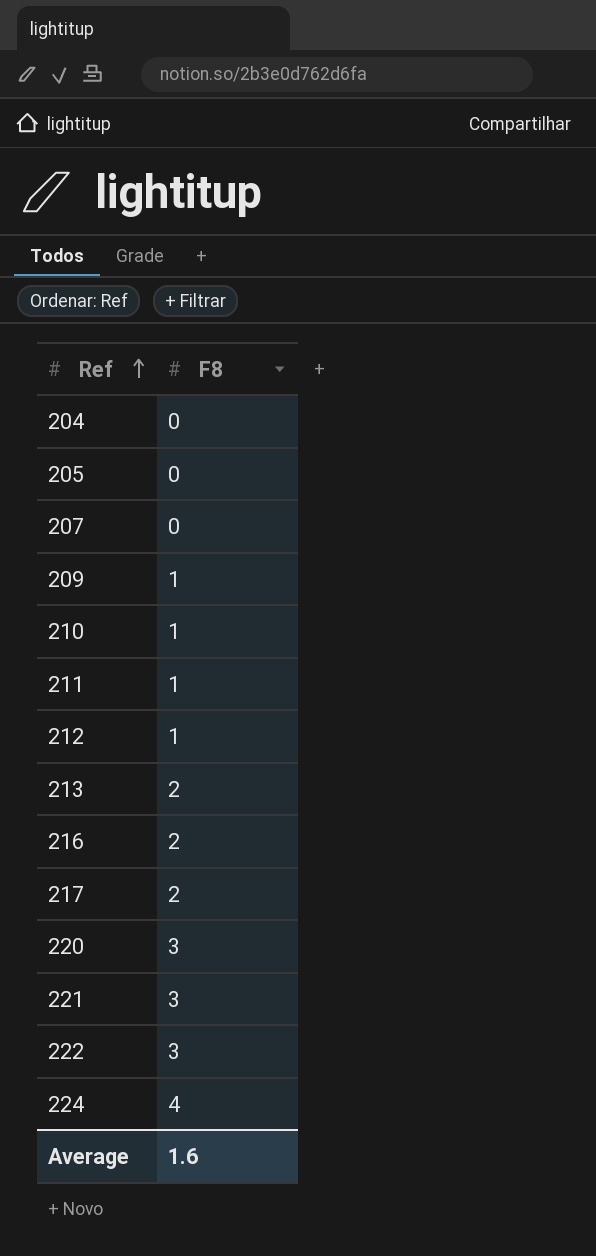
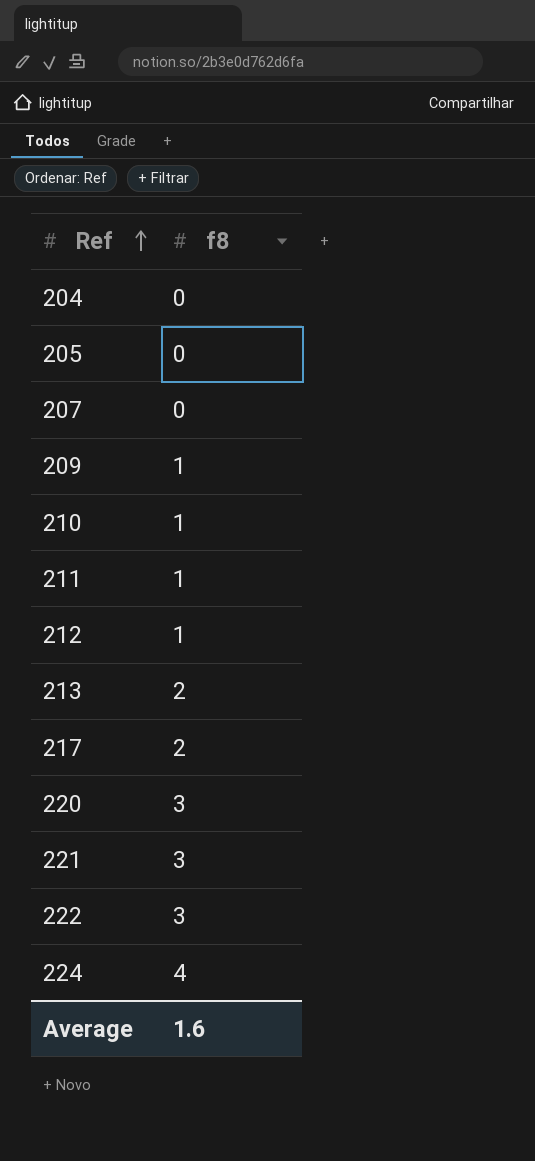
column name: F8 -> f8
row 216: 2 -> none

